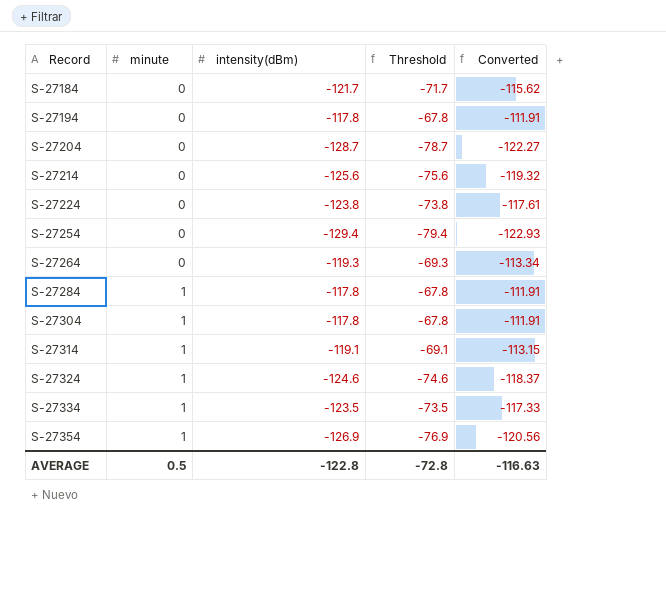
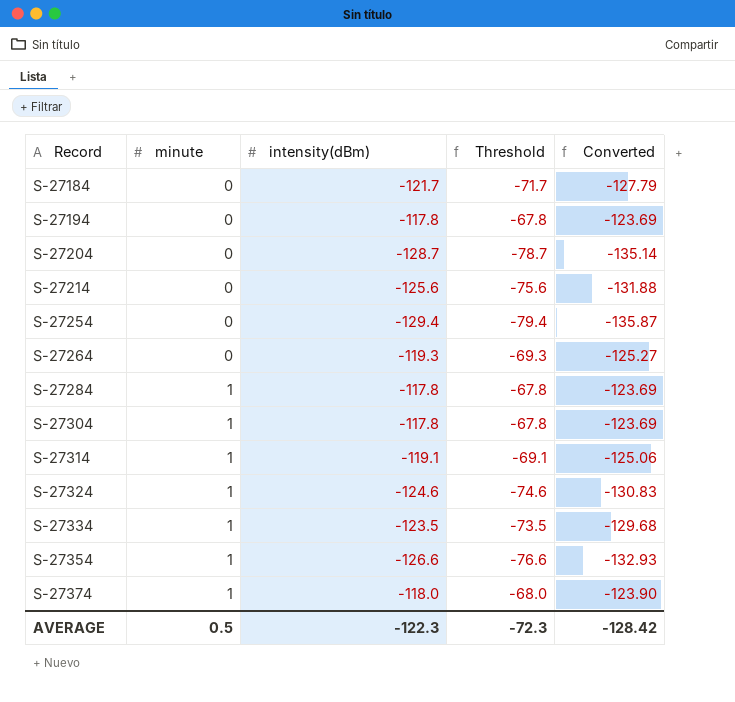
column Converted | formula: [intensity(dBm)] * 0.95 -> [intensity(dBm)] * 1.05
row S-27224: 0 | -123.8 | -73.8 | -117.61 -> none
S-27354 | intensity(dBm): -126.9 -> -126.6
S-27354 | Threshold: -76.9 -> -76.6
row S-27374: none -> 1 | -118.0 | -68.0 | -123.90
AVERAGE | intensity(dBm): -122.8 -> -122.3
AVERAGE | Threshold: -72.8 -> -72.3
AVERAGE | Converted: -116.63 -> -128.42

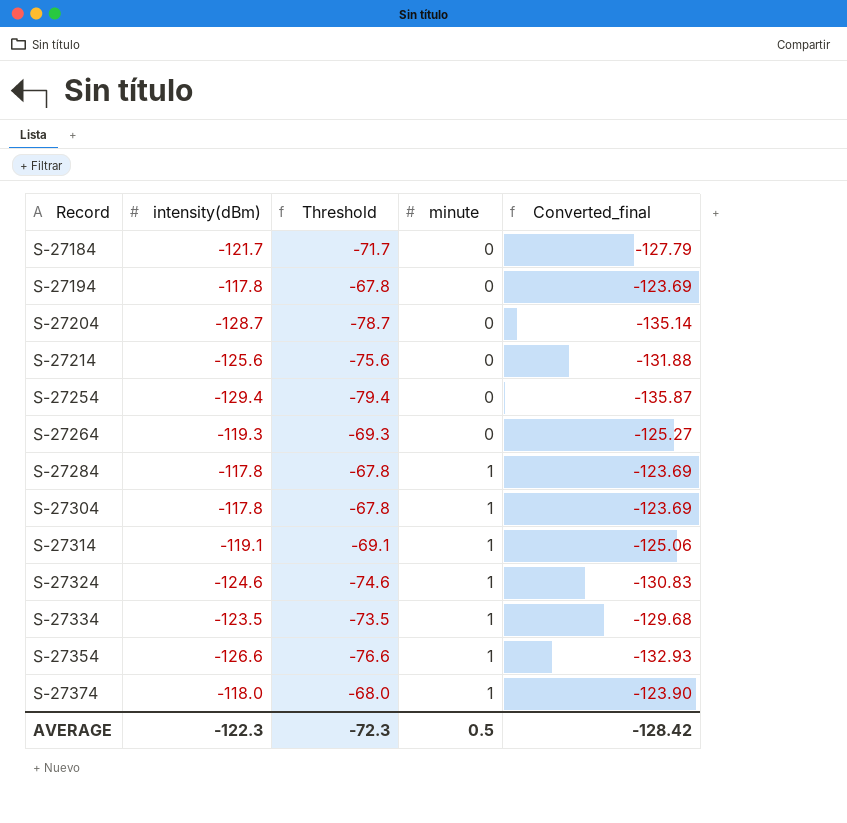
column minute | position: 2 -> 4
column name: Converted -> Converted_final

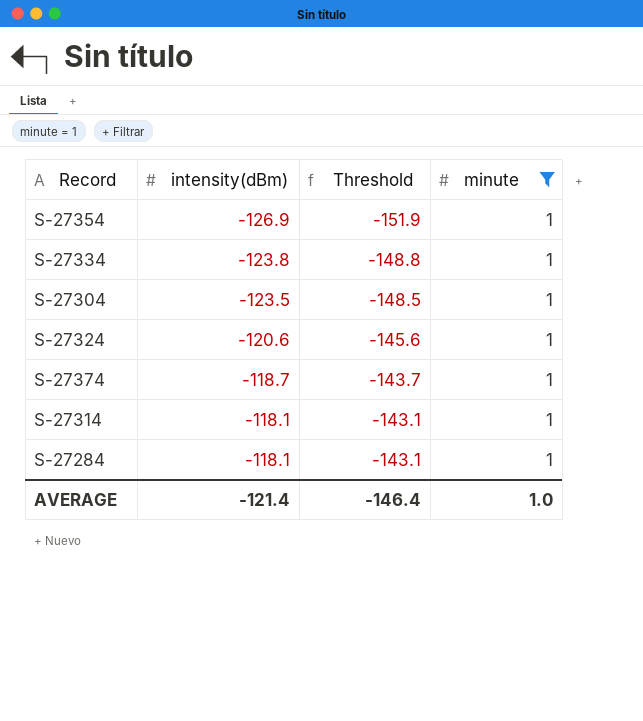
filter: none -> minute = 1
row order: Record ascending -> intensity(dBm) ascending
column Converted_final | formula: [intensity(dBm)] * 1.05 -> none
column Threshold | formula: [intensity(dBm)] + 50 -> [intensity(dBm)] - 25
S-27354 | intensity(dBm): -126.6 -> -126.9
S-27334 | intensity(dBm): -123.5 -> -123.8
S-27304 | intensity(dBm): -117.8 -> -123.5
S-27324 | intensity(dBm): -124.6 -> -120.6
S-27374 | intensity(dBm): -118.0 -> -118.7
S-27314 | intensity(dBm): -119.1 -> -118.1
S-27284 | intensity(dBm): -117.8 -> -118.1
AVERAGE | intensity(dBm): -122.3 -> -121.4
AVERAGE | Threshold: -72.3 -> -146.4
AVERAGE | minute: 0.5 -> 1.0

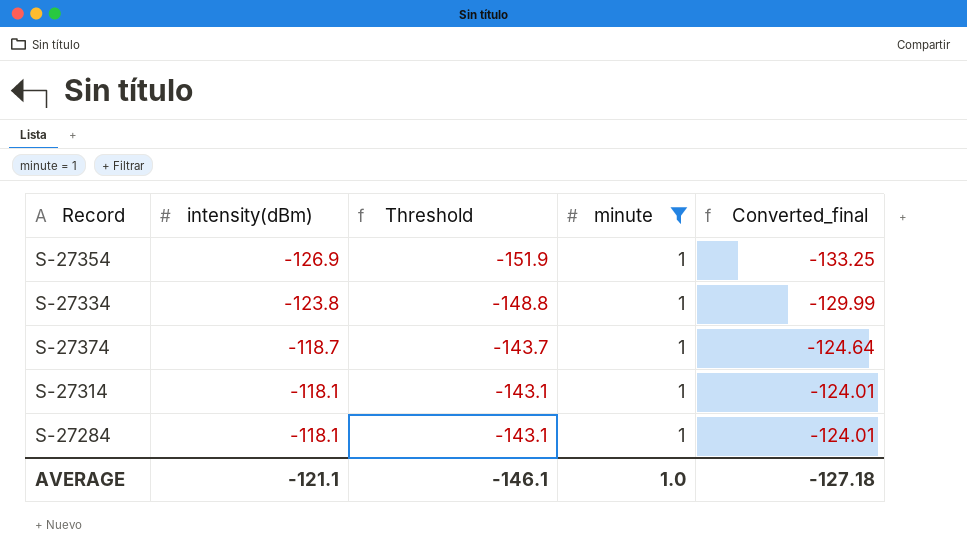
column Converted_final | formula: none -> [intensity(dBm)] * 1.05
row S-27304: -123.5 | -148.5 | 1 -> none
row S-27324: -120.6 | -145.6 | 1 -> none
AVERAGE | intensity(dBm): -121.4 -> -121.1
AVERAGE | Threshold: -146.4 -> -146.1

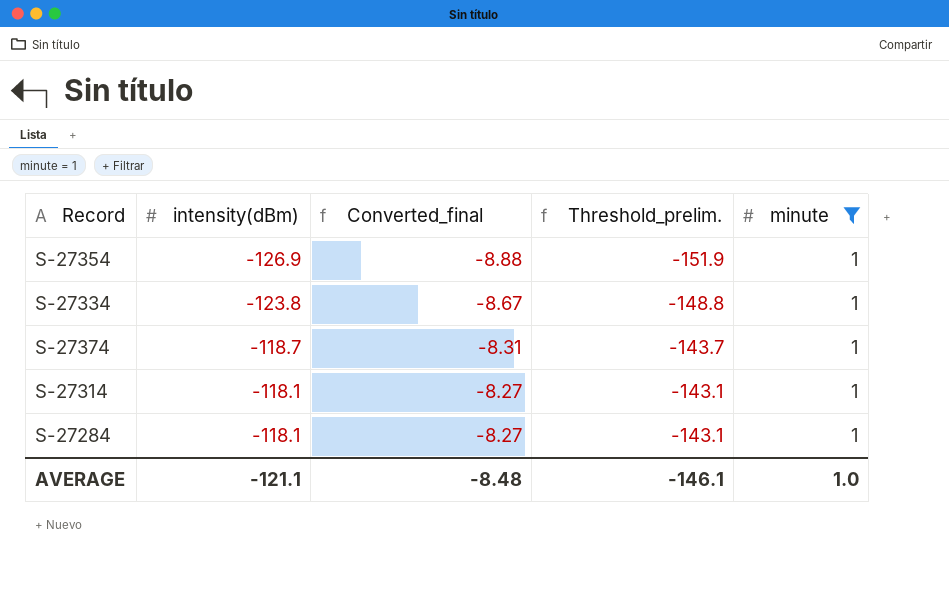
column Converted_final | formula: [intensity(dBm)] * 1.05 -> [intensity(dBm)] * 0.07
column Converted_final | position: 5 -> 3
column name: Threshold -> Threshold_prelim.
AVERAGE | Converted_final: -127.18 -> -8.48

